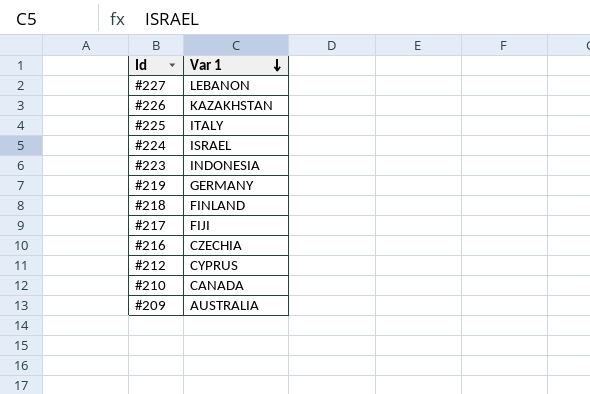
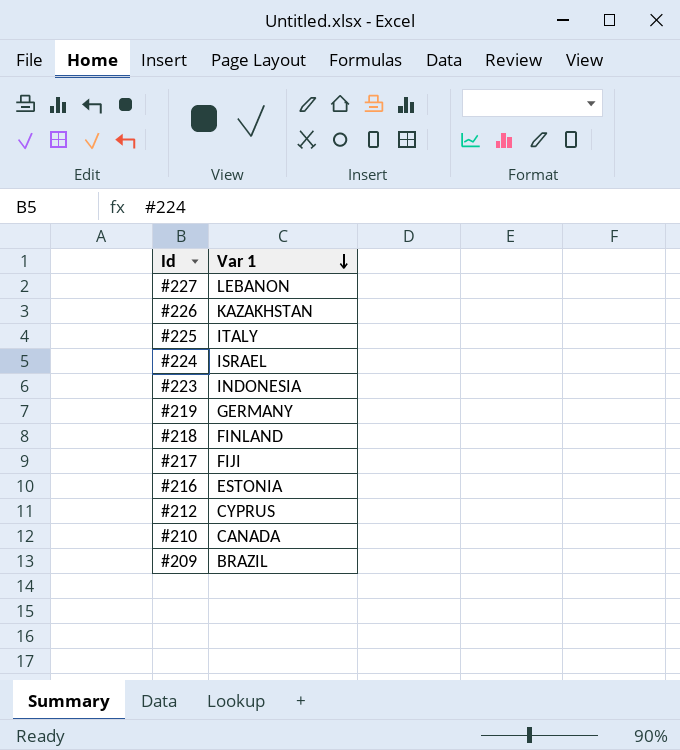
#216 | Var 1: CZECHIA -> ESTONIA
#209 | Var 1: AUSTRALIA -> BRAZIL

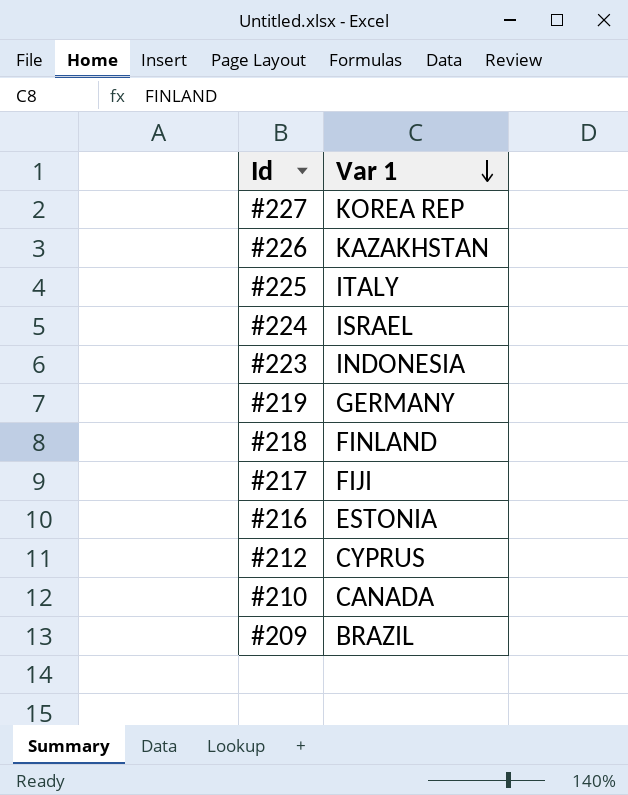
#227 | Var 1: LEBANON -> KOREA REP

